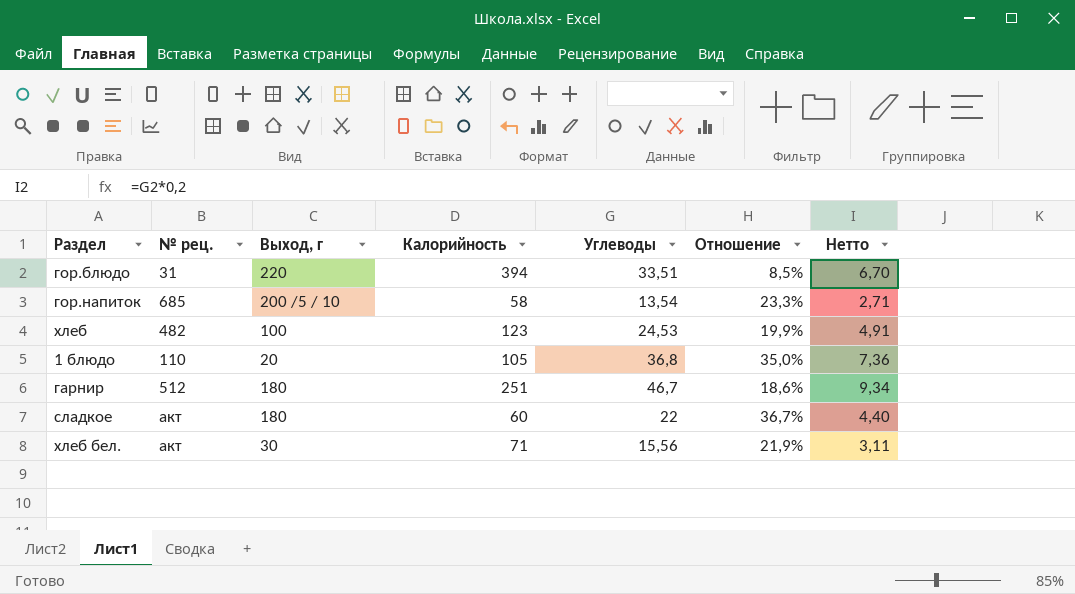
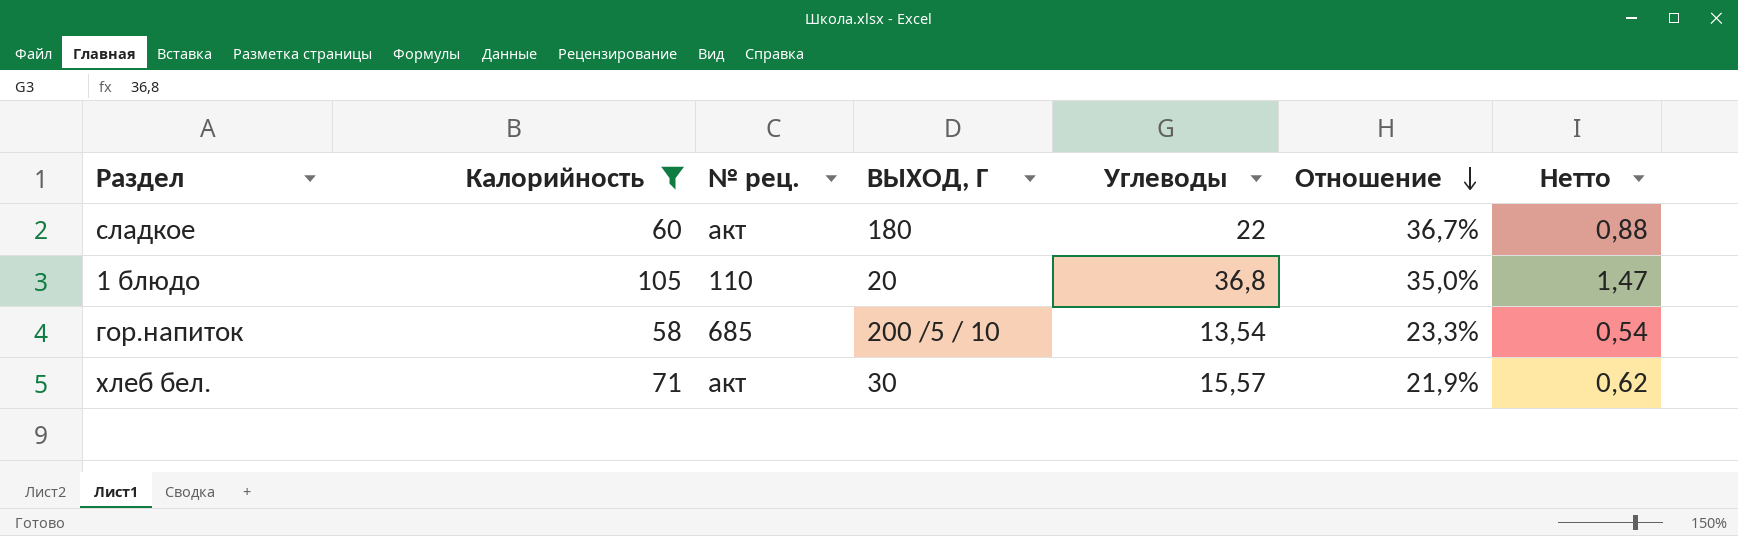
filter: none -> Калорийность <= 105
row order: none -> Отношение descending
column Калорийность | position: 4 -> 2
column name: Выход, г -> ВЫХОД, Г
column Нетто | formula: [Углеводы] * 0,2 -> [Углеводы] * 0,04
хлеб бел. | Углеводы: 15,56 -> 15,57

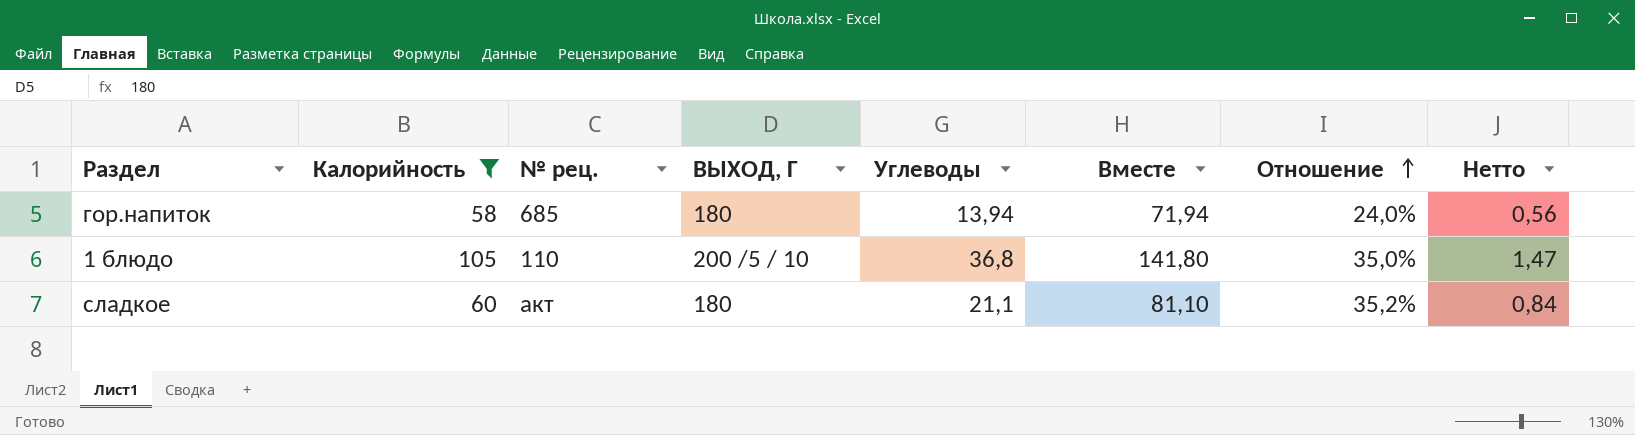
row order: Отношение descending -> Отношение ascending
column Вместе | formula: none -> [Калорийность] + [Углеводы]
row хлеб бел.: 71 | акт | 30 | 15,57 | 21,9% | 0,62 -> none
гор.напиток | ВЫХОД, Г: 200 /5 / 10 -> 180
гор.напиток | Углеводы: 13,54 -> 13,94
гор.напиток | Отношение: 23,3% -> 24,0%
гор.напиток | Нетто: 0,54 -> 0,56
1 блюдо | ВЫХОД, Г: 20 -> 200 /5 / 10
сладкое | Углеводы: 22 -> 21,1
сладкое | Отношение: 36,7% -> 35,2%
сладкое | Нетто: 0,88 -> 0,84

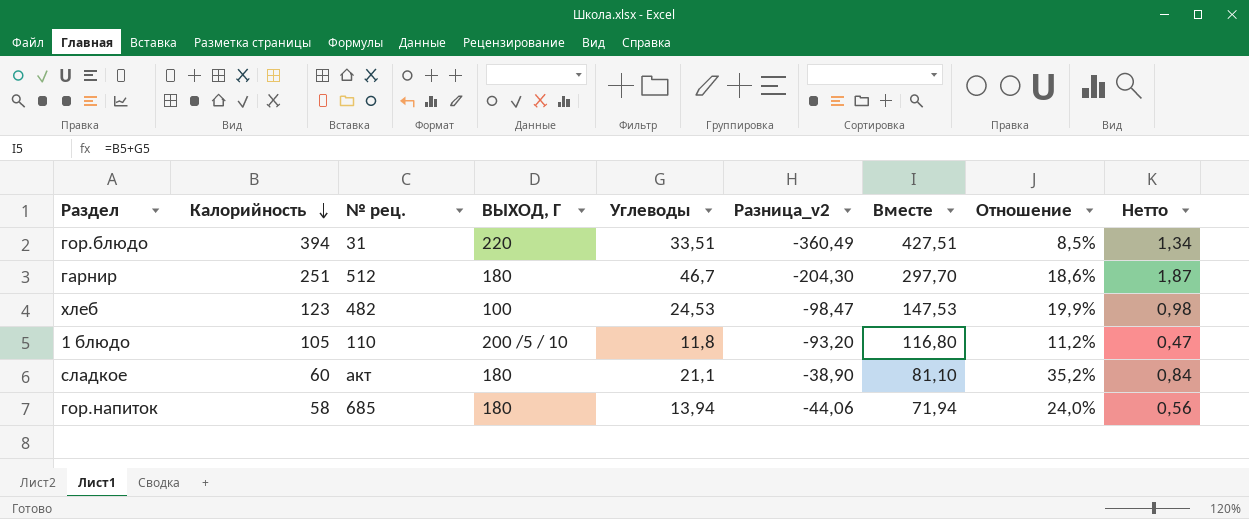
filter: Калорийность <= 105 -> none
row order: Отношение ascending -> Калорийность descending
column Разница_v2 | formula: none -> [Углеводы] - [Калорийность]
1 блюдо | Углеводы: 36,8 -> 11,8
1 блюдо | Вместе: 141,80 -> 116,80
1 блюдо | Отношение: 35,0% -> 11,2%
1 блюдо | Нетто: 1,47 -> 0,47

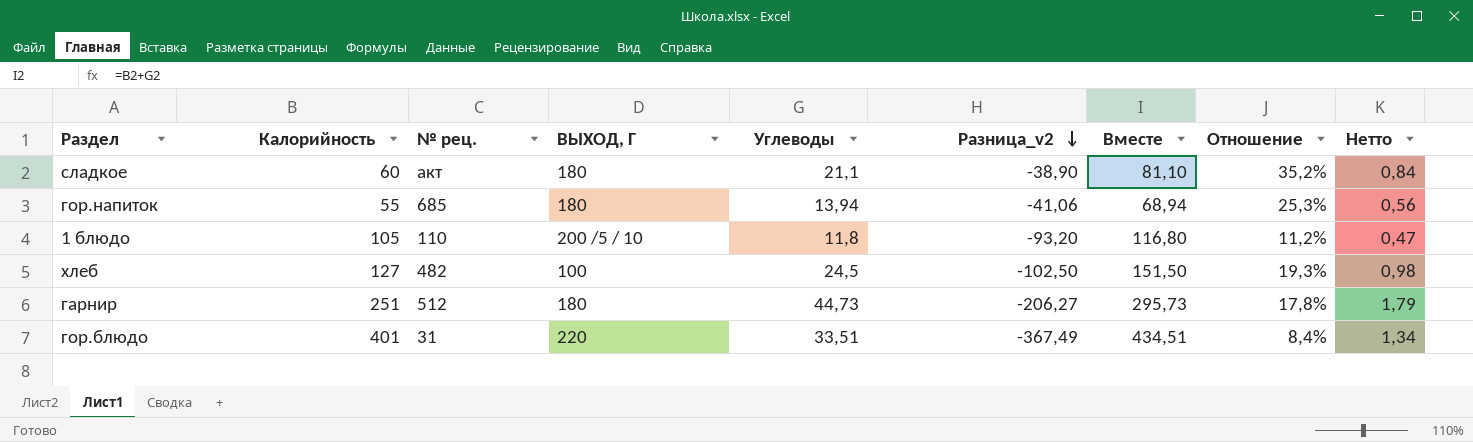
row order: Калорийность descending -> Разница_v2 descending
гор.напиток | Калорийность: 58 -> 55
гор.напиток | Разница_v2: -44,06 -> -41,06
гор.напиток | Вместе: 71,94 -> 68,94
гор.напиток | Отношение: 24,0% -> 25,3%
хлеб | Калорийность: 123 -> 127
хлеб | Углеводы: 24,53 -> 24,5
хлеб | Разница_v2: -98,47 -> -102,50
хлеб | Вместе: 147,53 -> 151,50
хлеб | Отношение: 19,9% -> 19,3%
гарнир | Углеводы: 46,7 -> 44,73
гарнир | Разница_v2: -204,30 -> -206,27
гарнир | Вместе: 297,70 -> 295,73
гарнир | Отношение: 18,6% -> 17,8%
гарнир | Нетто: 1,87 -> 1,79
гор.блюдо | Калорийность: 394 -> 401
гор.блюдо | Разница_v2: -360,49 -> -367,49
гор.блюдо | Вместе: 427,51 -> 434,51
гор.блюдо | Отношение: 8,5% -> 8,4%

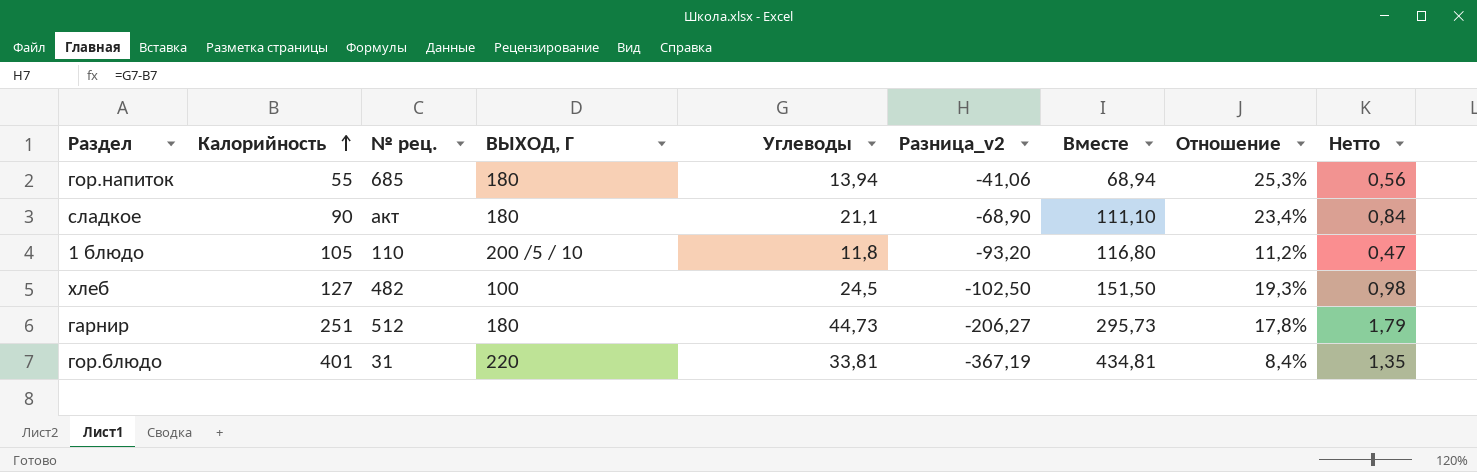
row order: Разница_v2 descending -> Калорийность ascending
сладкое | Калорийность: 60 -> 90
сладкое | Разница_v2: -38,90 -> -68,90
сладкое | Вместе: 81,10 -> 111,10
сладкое | Отношение: 35,2% -> 23,4%
гор.блюдо | Углеводы: 33,51 -> 33,81
гор.блюдо | Разница_v2: -367,49 -> -367,19
гор.блюдо | Вместе: 434,51 -> 434,81
гор.блюдо | Нетто: 1,34 -> 1,35

